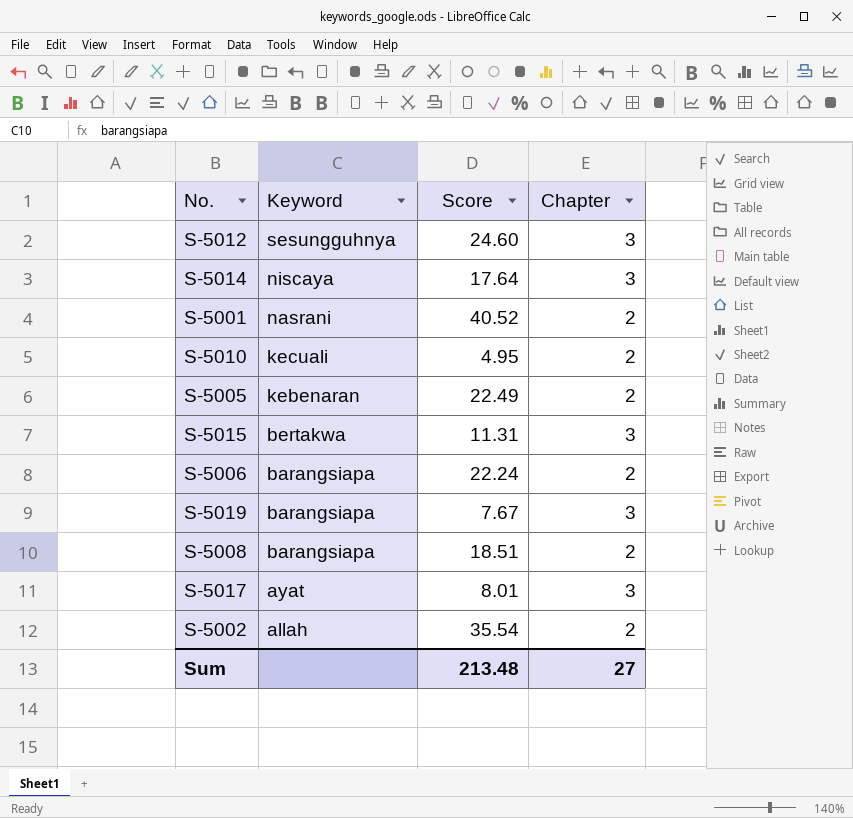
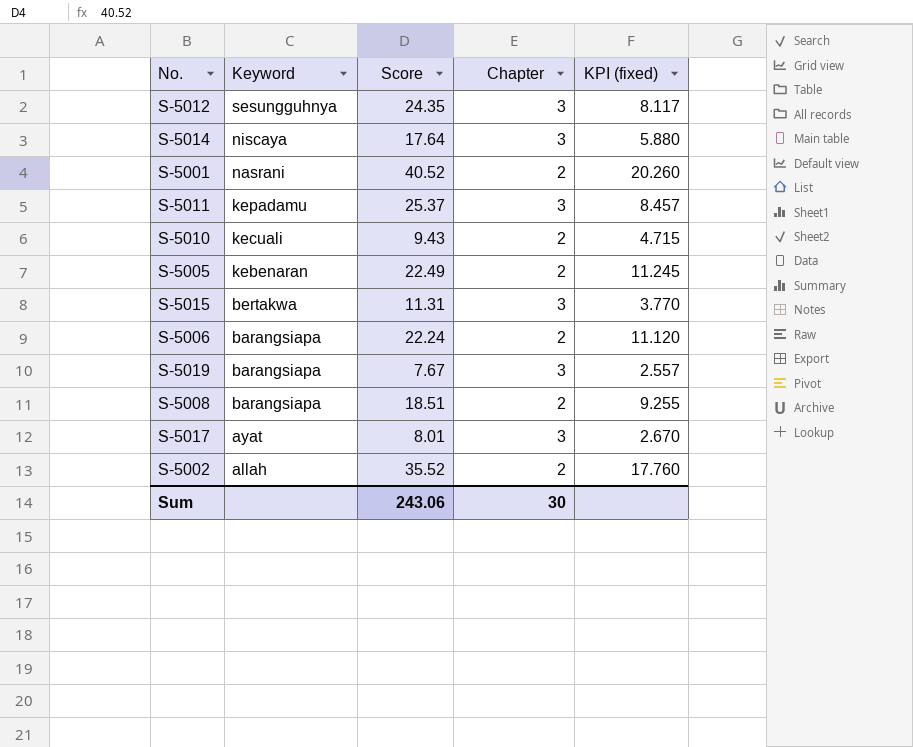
column KPI (fixed) | formula: none -> [Score] / [Chapter]
S-5012 | Score: 24.60 -> 24.35
row S-5011: none -> kepadamu | 25.37 | 3 | 8.457
S-5010 | Score: 4.95 -> 9.43
S-5002 | Score: 35.54 -> 35.52
Sum | Score: 213.48 -> 243.06
Sum | Chapter: 27 -> 30

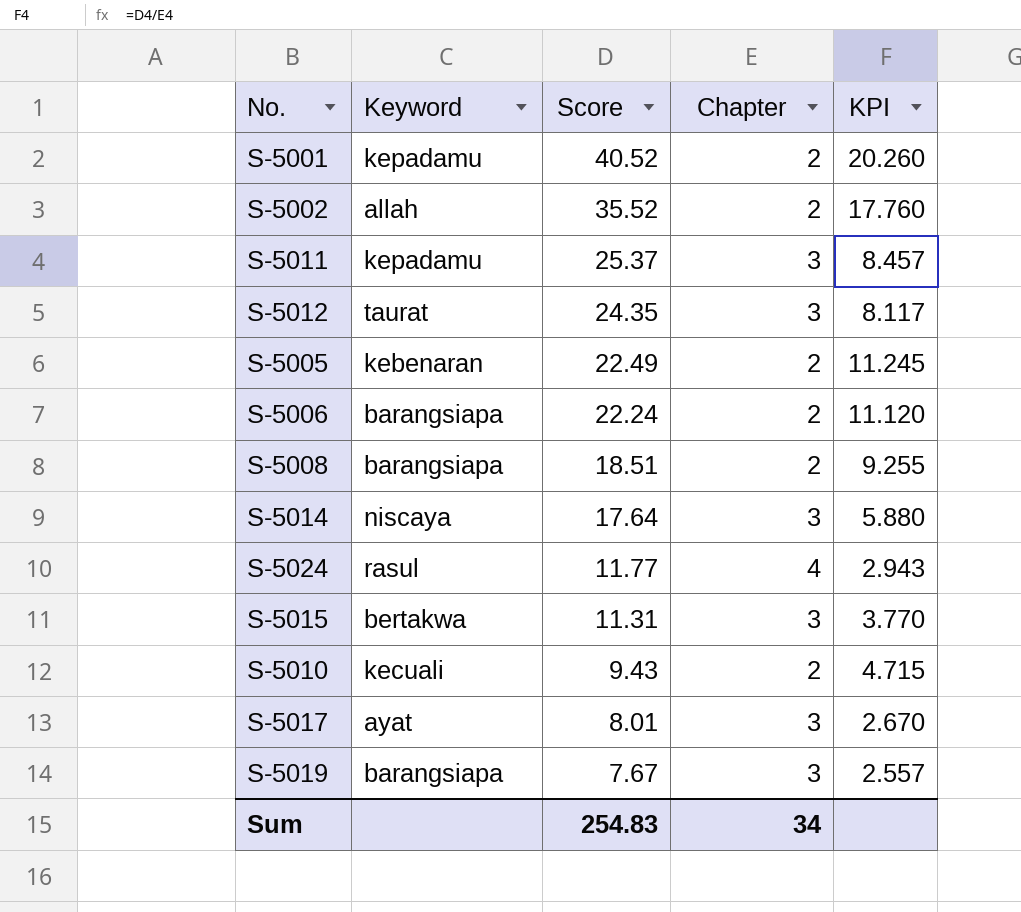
row order: Keyword descending -> Score descending
column name: KPI (fixed) -> KPI
S-5001 | Keyword: nasrani -> kepadamu
S-5012 | Keyword: sesungguhnya -> taurat
row S-5024: none -> rasul | 11.77 | 4 | 2.943
Sum | Score: 243.06 -> 254.83
Sum | Chapter: 30 -> 34

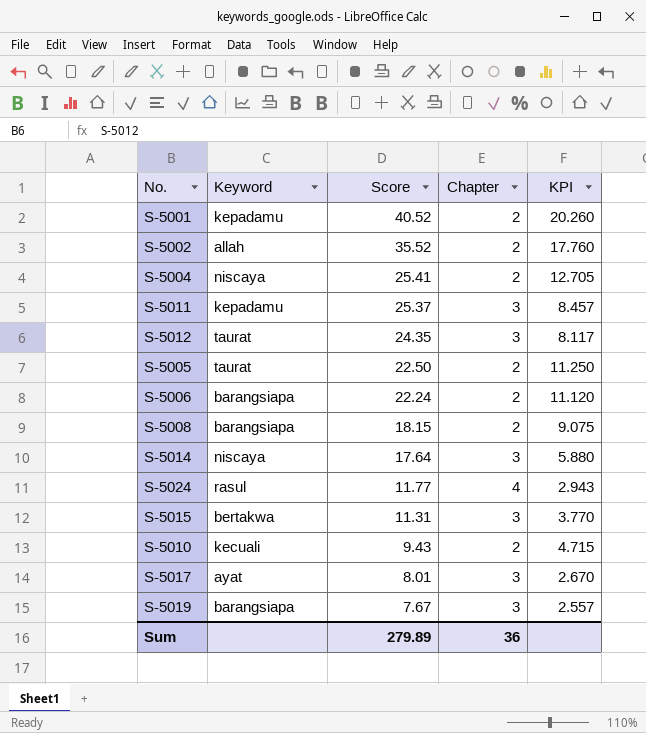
row S-5004: none -> niscaya | 25.41 | 2 | 12.705
S-5005 | Keyword: kebenaran -> taurat
S-5005 | Score: 22.49 -> 22.50
S-5005 | KPI: 11.245 -> 11.250
S-5008 | Score: 18.51 -> 18.15
S-5008 | KPI: 9.255 -> 9.075
Sum | Score: 254.83 -> 279.89
Sum | Chapter: 34 -> 36

